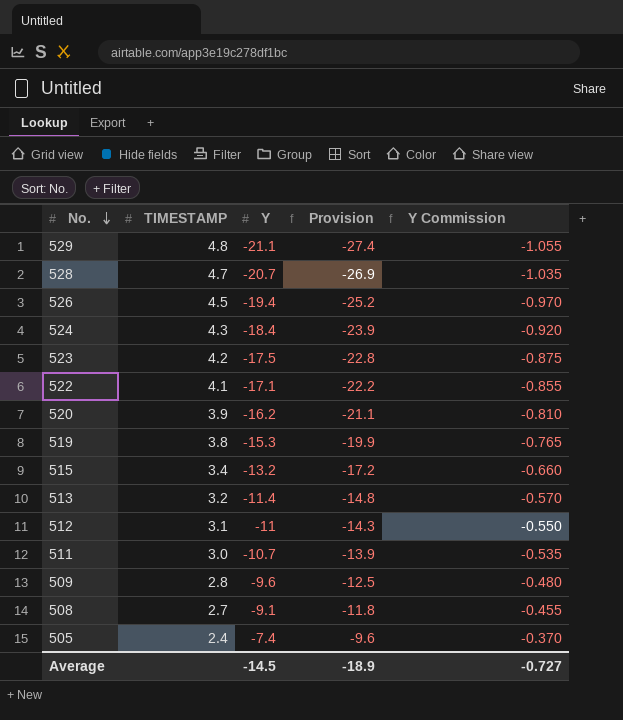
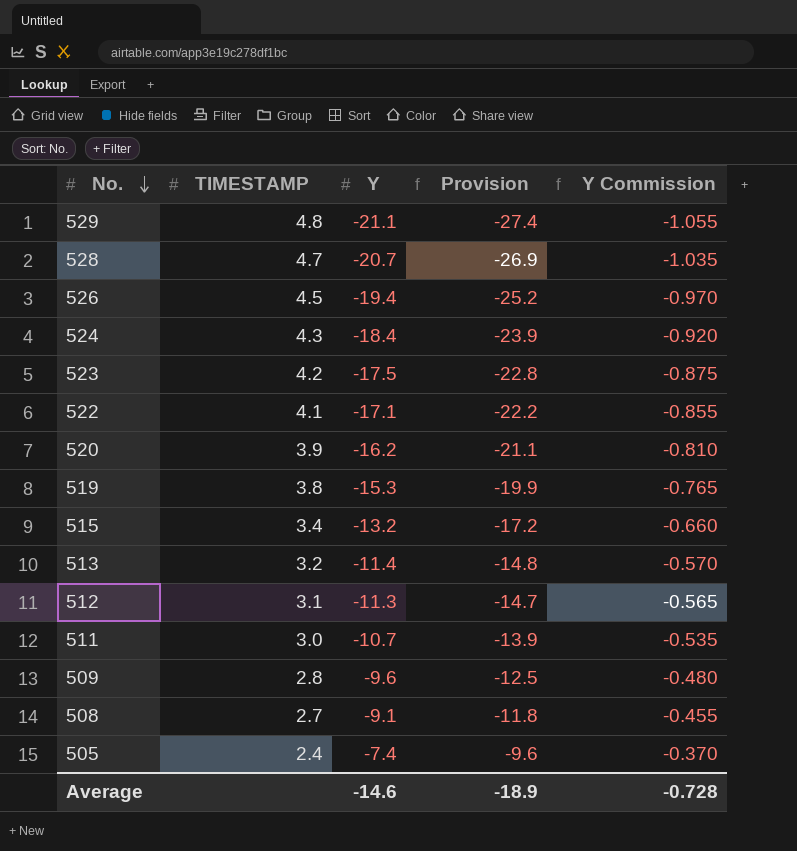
512 | Y: -11 -> -11.3
512 | Provision: -14.3 -> -14.7
512 | Y Commission: -0.550 -> -0.565
Average | Y: -14.5 -> -14.6
Average | Y Commission: -0.727 -> -0.728

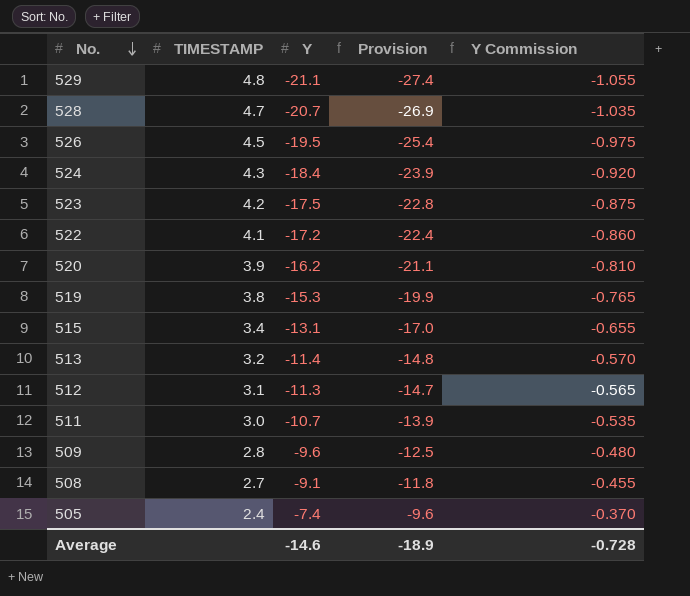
526 | Y: -19.4 -> -19.5
526 | Provision: -25.2 -> -25.4
526 | Y Commission: -0.970 -> -0.975
522 | Y: -17.1 -> -17.2
522 | Provision: -22.2 -> -22.4
522 | Y Commission: -0.855 -> -0.860
515 | Y: -13.2 -> -13.1
515 | Provision: -17.2 -> -17.0
515 | Y Commission: -0.660 -> -0.655

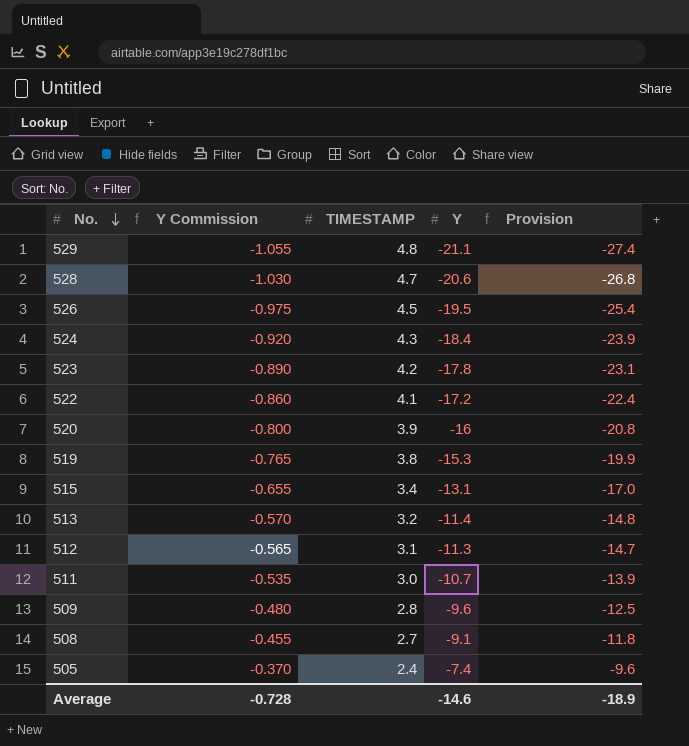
column Y Commission | position: 5 -> 2
528 | Y Commission: -1.035 -> -1.030
528 | Y: -20.7 -> -20.6
528 | Provision: -26.9 -> -26.8
523 | Y Commission: -0.875 -> -0.890
523 | Y: -17.5 -> -17.8
523 | Provision: -22.8 -> -23.1
520 | Y Commission: -0.810 -> -0.800
520 | Y: -16.2 -> -16
520 | Provision: -21.1 -> -20.8

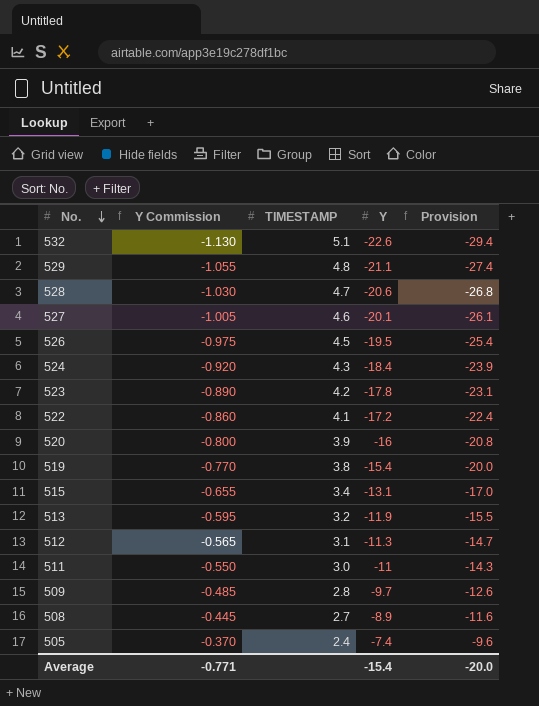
row 532: none -> -1.130 | 5.1 | -22.6 | -29.4
row 527: none -> -1.005 | 4.6 | -20.1 | -26.1
519 | Y Commission: -0.765 -> -0.770
519 | Y: -15.3 -> -15.4
519 | Provision: -19.9 -> -20.0
513 | Y Commission: -0.570 -> -0.595
513 | Y: -11.4 -> -11.9
513 | Provision: -14.8 -> -15.5
511 | Y Commission: -0.535 -> -0.550
511 | Y: -10.7 -> -11
511 | Provision: -13.9 -> -14.3
509 | Y Commission: -0.480 -> -0.485
509 | Y: -9.6 -> -9.7
509 | Provision: -12.5 -> -12.6
508 | Y Commission: -0.455 -> -0.445
508 | Y: -9.1 -> -8.9
508 | Provision: -11.8 -> -11.6
Average | Y Commission: -0.728 -> -0.771
Average | Y: -14.6 -> -15.4
Average | Provision: -18.9 -> -20.0

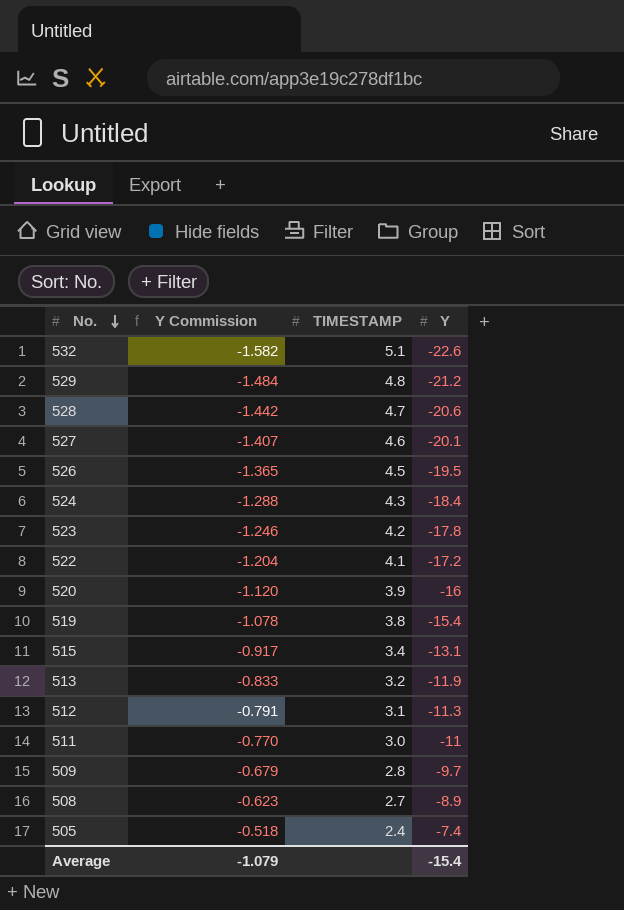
column Provision | formula: [Y] * 1.3 -> none
column Y Commission | formula: [Y] * 0.05 -> [Y] * 0.07
529 | Y: -21.1 -> -21.2
Average | Y Commission: -0.771 -> -1.079

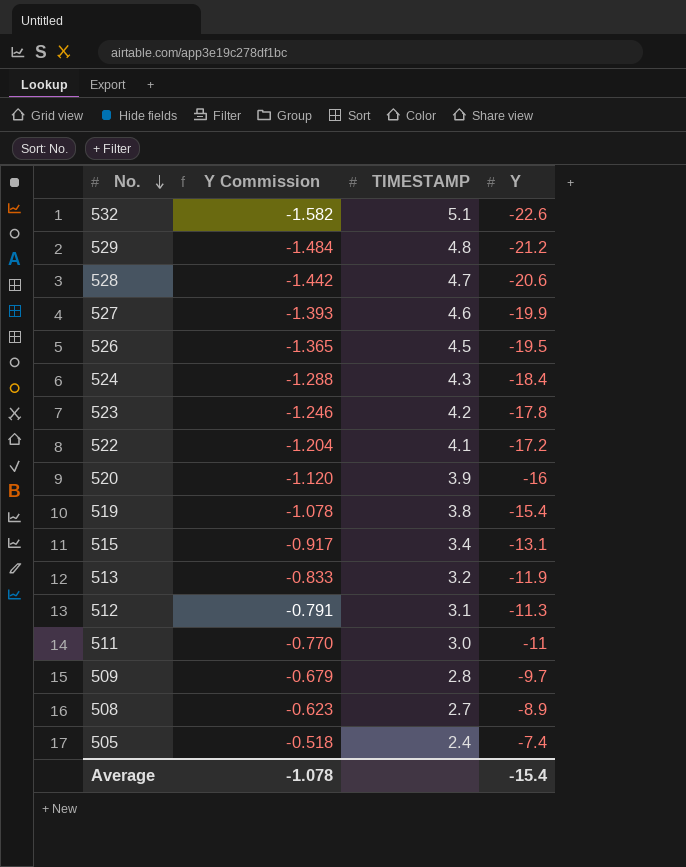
527 | Y Commission: -1.407 -> -1.393
527 | Y: -20.1 -> -19.9
Average | Y Commission: -1.079 -> -1.078

